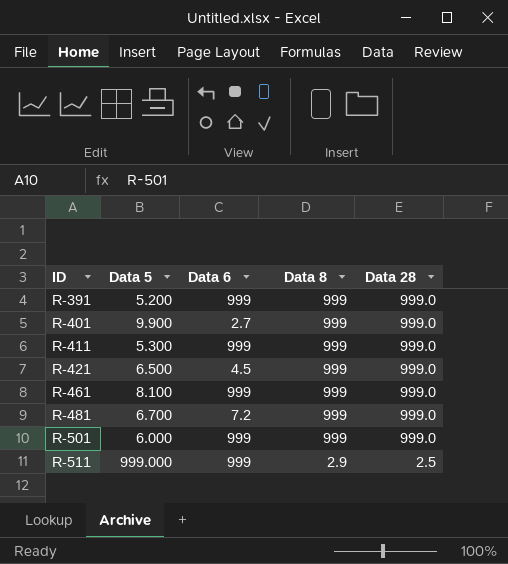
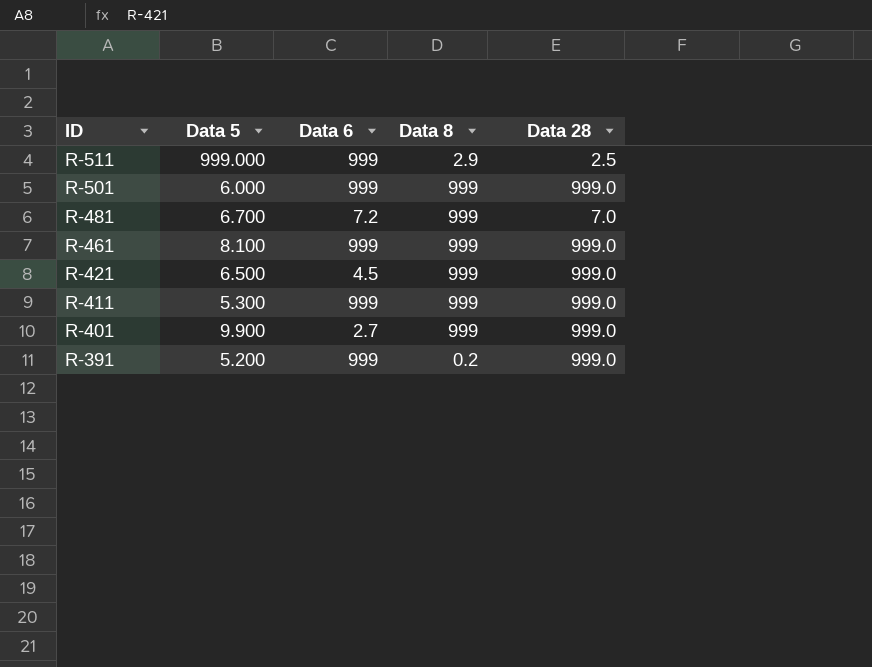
row order: ID ascending -> ID descending
R-481 | Data 28: 999.0 -> 7.0
R-391 | Data 8: 999 -> 0.2

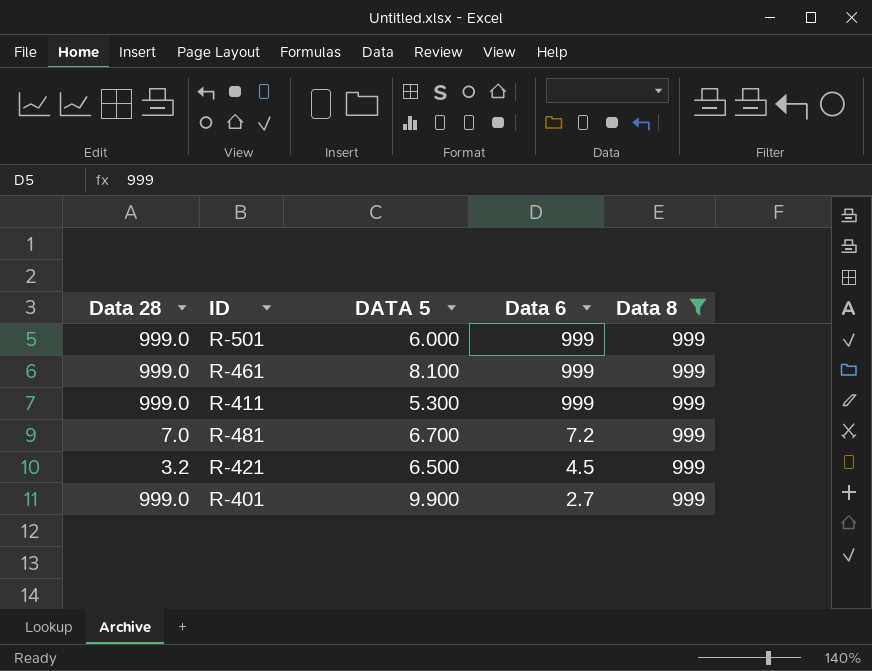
filter: none -> Data 8 = 999
row order: ID descending -> Data 6 descending
column Data 28 | position: 5 -> 1
column name: Data 5 -> DATA 5
R-421 | Data 28: 999.0 -> 3.2

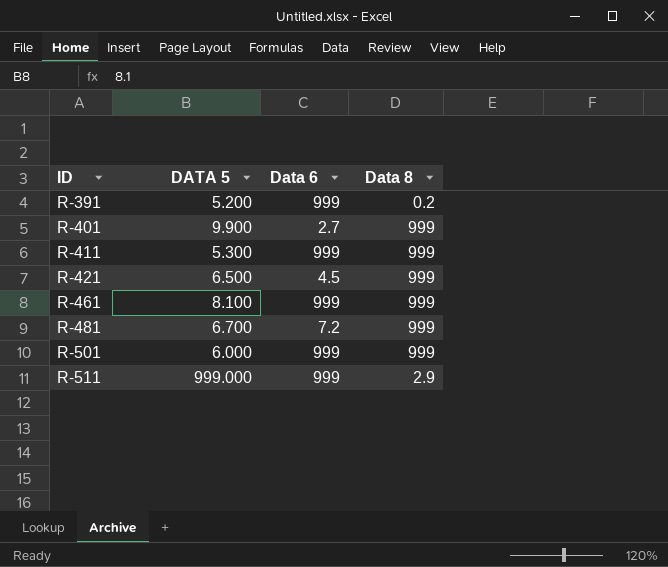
filter: Data 8 = 999 -> none
row order: Data 6 descending -> ID ascending
column Data 28 | position: 1 -> none

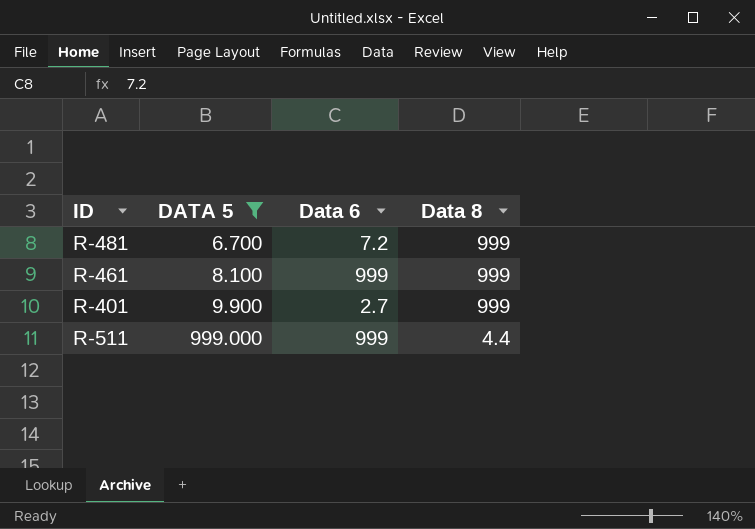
filter: none -> DATA 5 >= 6.700
row order: ID ascending -> DATA 5 ascending
R-511 | Data 8: 2.9 -> 4.4

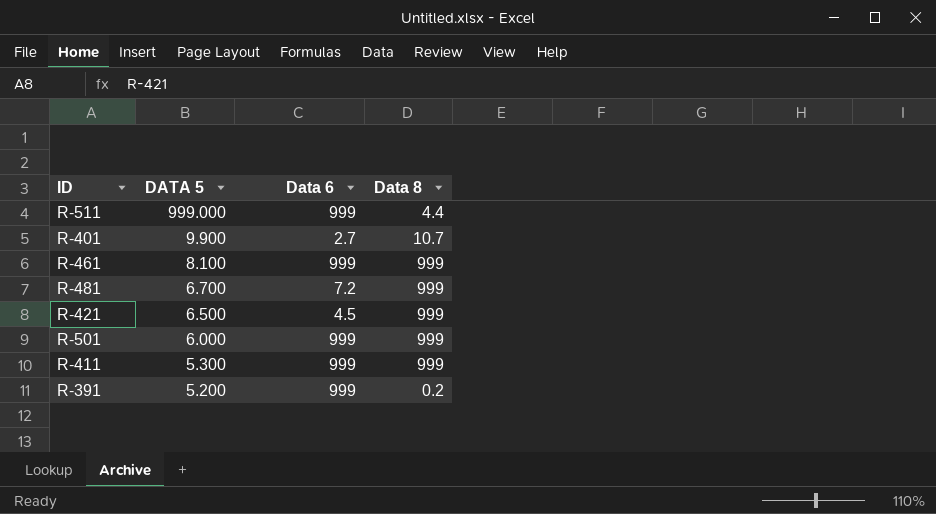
filter: DATA 5 >= 6.700 -> none
row order: DATA 5 ascending -> DATA 5 descending
R-401 | Data 8: 999 -> 10.7

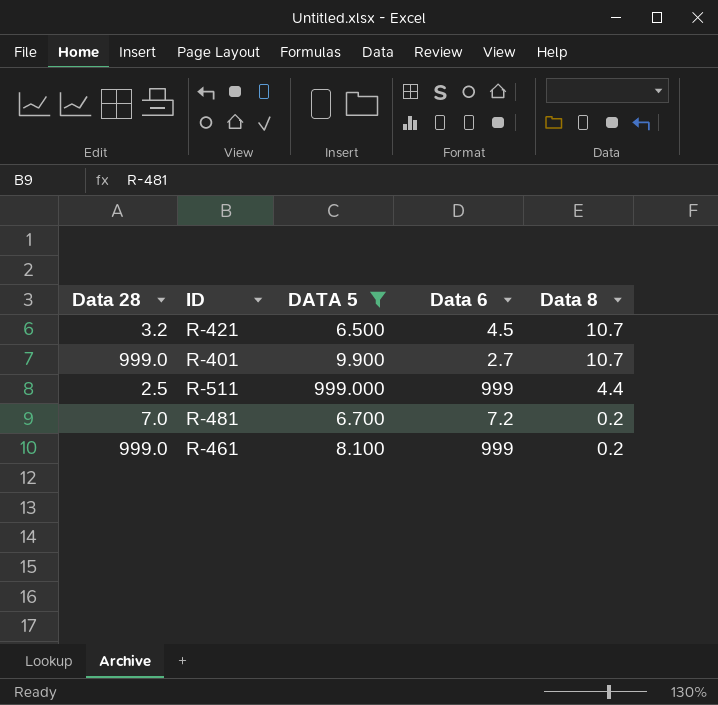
filter: none -> DATA 5 >= 6.500
row order: DATA 5 descending -> Data 8 descending
column Data 28 | position: none -> 1
R-421 | Data 8: 999 -> 10.7
R-481 | Data 8: 999 -> 0.2
R-461 | Data 8: 999 -> 0.2

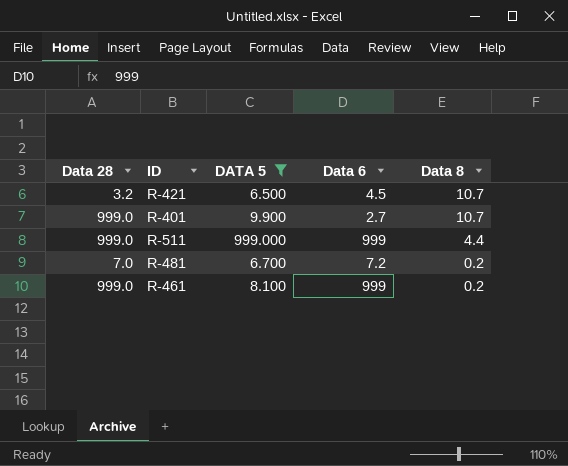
R-511 | Data 28: 2.5 -> 999.0

